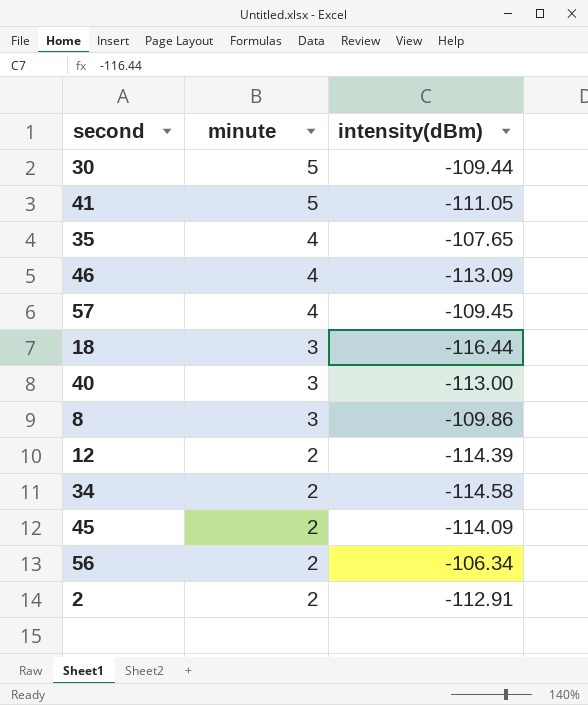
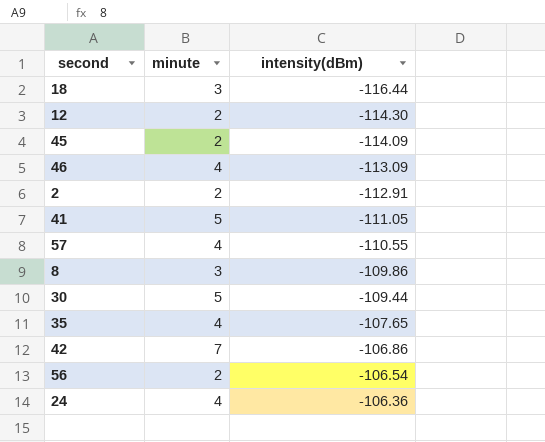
row order: minute descending -> intensity(dBm) ascending
row 40: 3 | -113.00 -> none
row 34: 2 | -114.58 -> none
12 | intensity(dBm): -114.39 -> -114.30
57 | intensity(dBm): -109.45 -> -110.55
row 42: none -> 7 | -106.86
56 | intensity(dBm): -106.34 -> -106.54
row 24: none -> 4 | -106.36

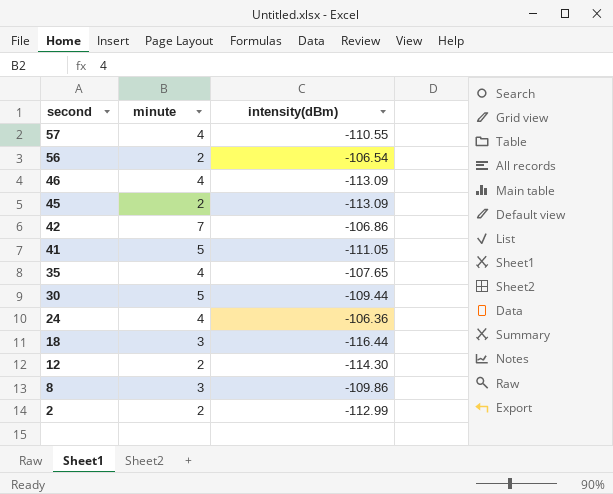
row order: intensity(dBm) ascending -> second descending
45 | intensity(dBm): -114.09 -> -113.09
2 | intensity(dBm): -112.91 -> -112.99

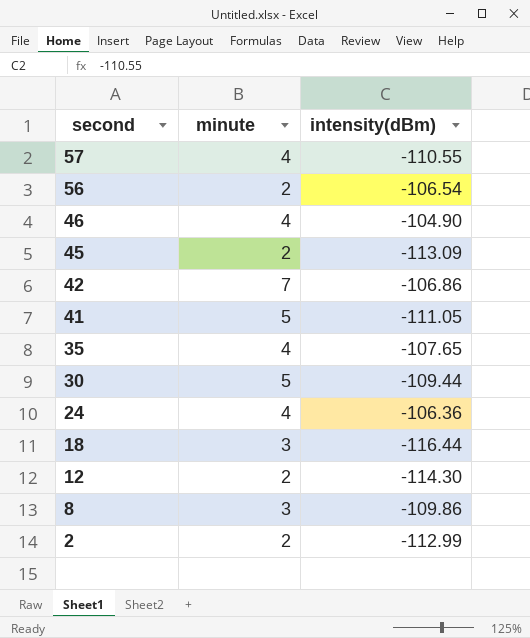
46 | intensity(dBm): -113.09 -> -104.90

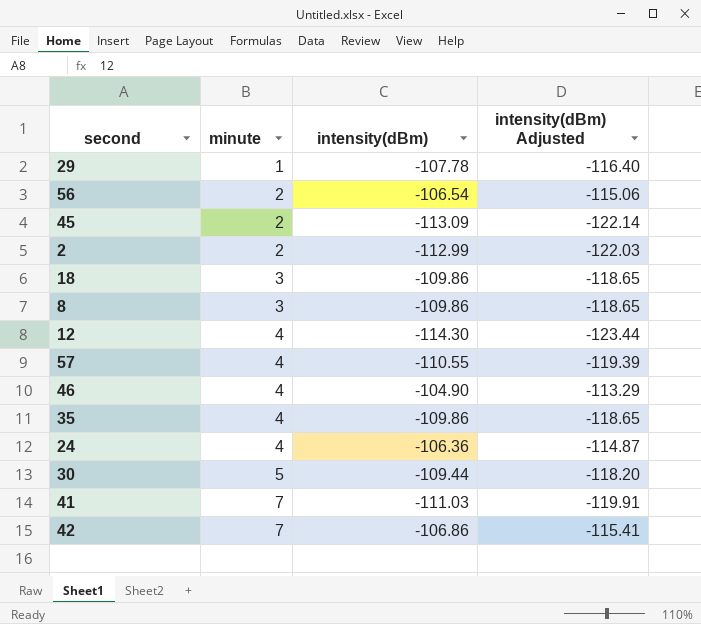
row order: second descending -> minute ascending
column intensity(dBm) Adjusted | formula: none -> [intensity(dBm)] * 1.08
row 29: none -> 1 | -107.78 | -116.40
18 | intensity(dBm): -116.44 -> -109.86
12 | minute: 2 -> 4
35 | intensity(dBm): -107.65 -> -109.86
41 | minute: 5 -> 7
41 | intensity(dBm): -111.05 -> -111.03

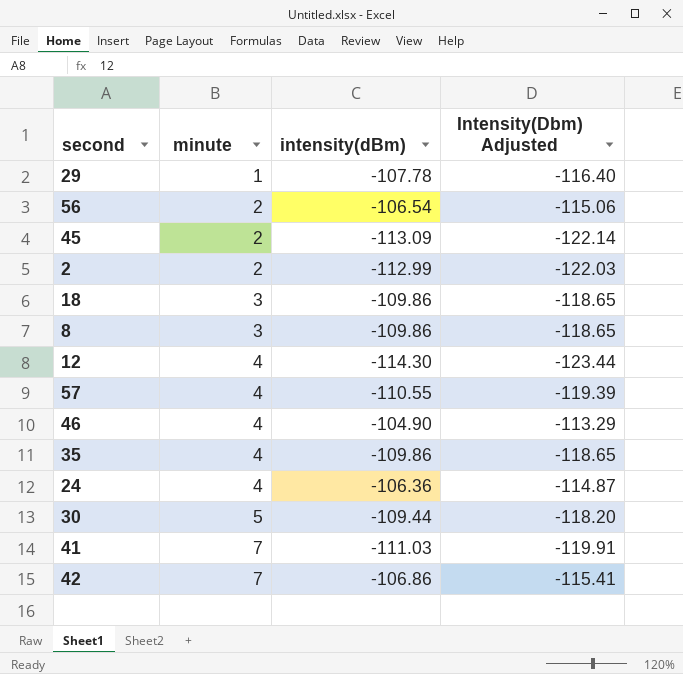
column name: intensity(dBm) Adjusted -> Intensity(Dbm) Adjusted

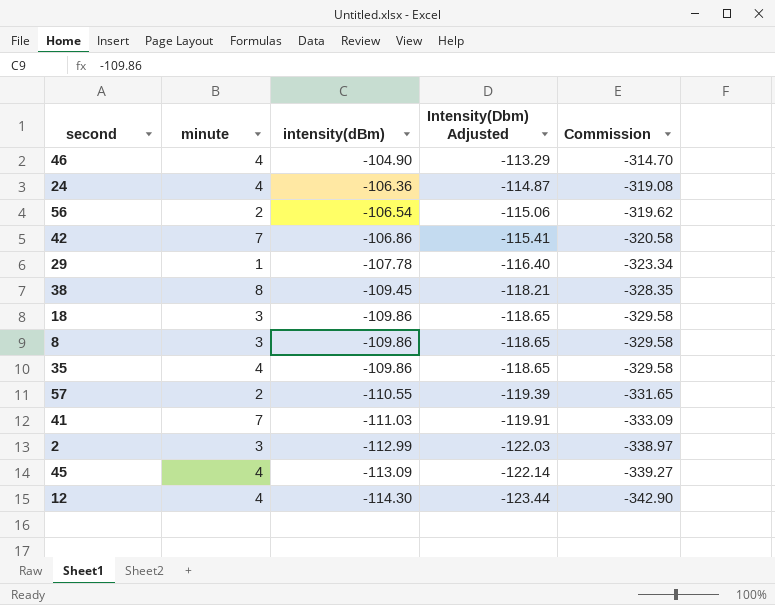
row order: minute ascending -> intensity(dBm) descending
column Commission | formula: none -> [intensity(dBm)] * 3
row 30: 5 | -109.44 | -118.20 -> none
row 38: none -> 8 | -109.45 | -118.21 | -328.35
57 | minute: 4 -> 2
2 | minute: 2 -> 3
45 | minute: 2 -> 4

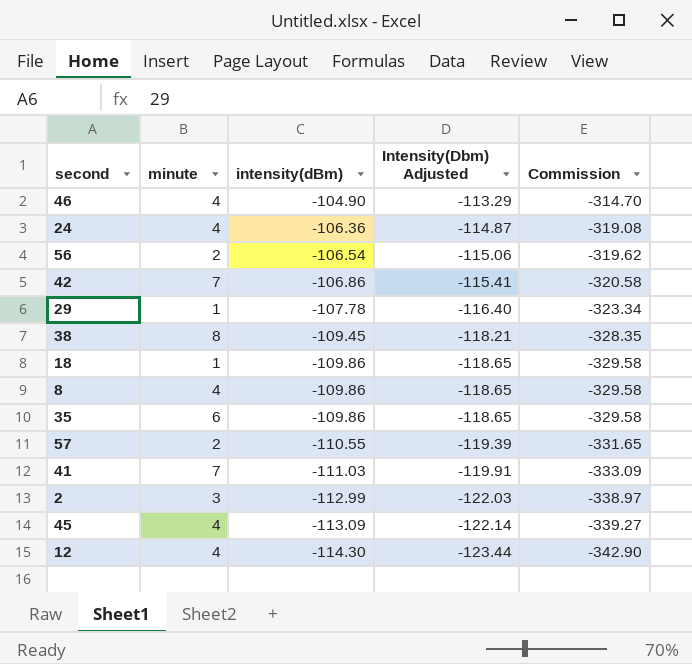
18 | minute: 3 -> 1
8 | minute: 3 -> 4
35 | minute: 4 -> 6

